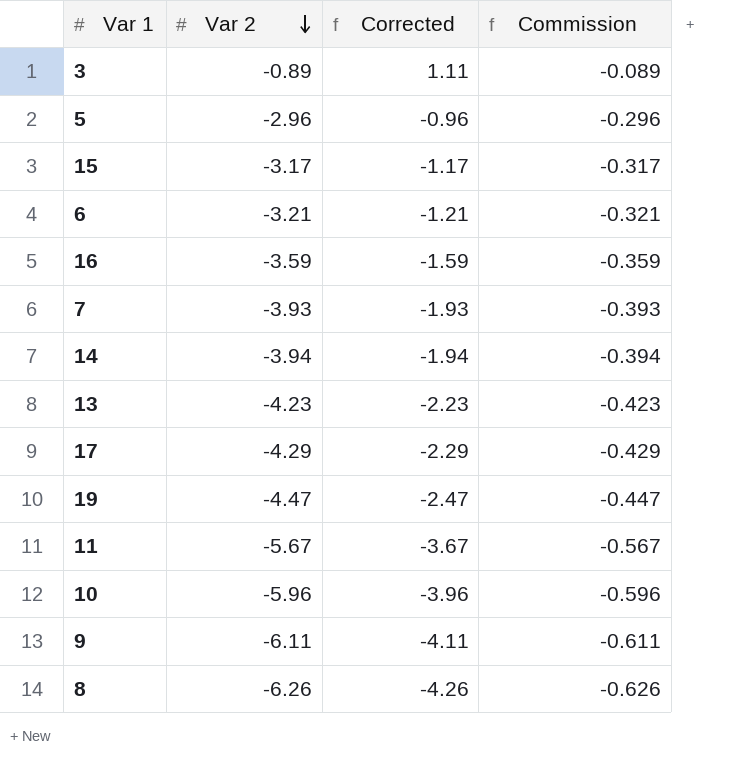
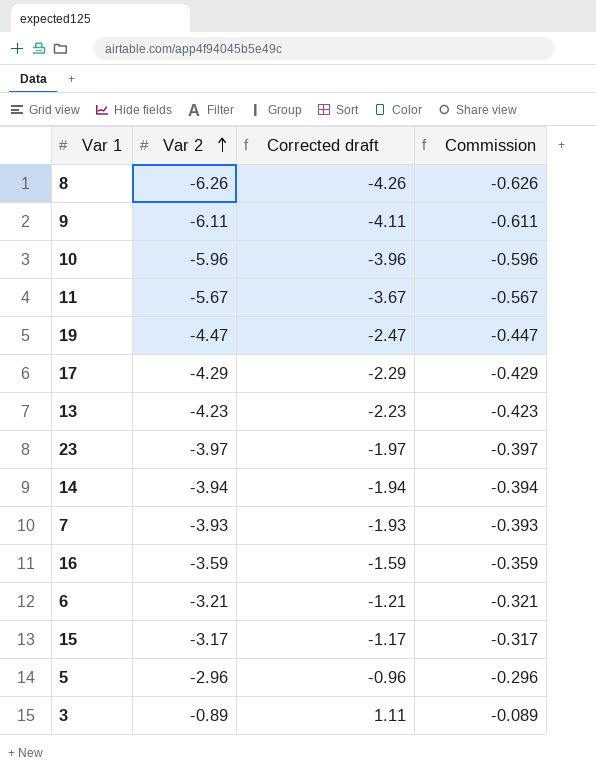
row order: Var 2 descending -> Var 2 ascending
column name: Corrected -> Corrected draft
row 23: none -> -3.97 | -1.97 | -0.397

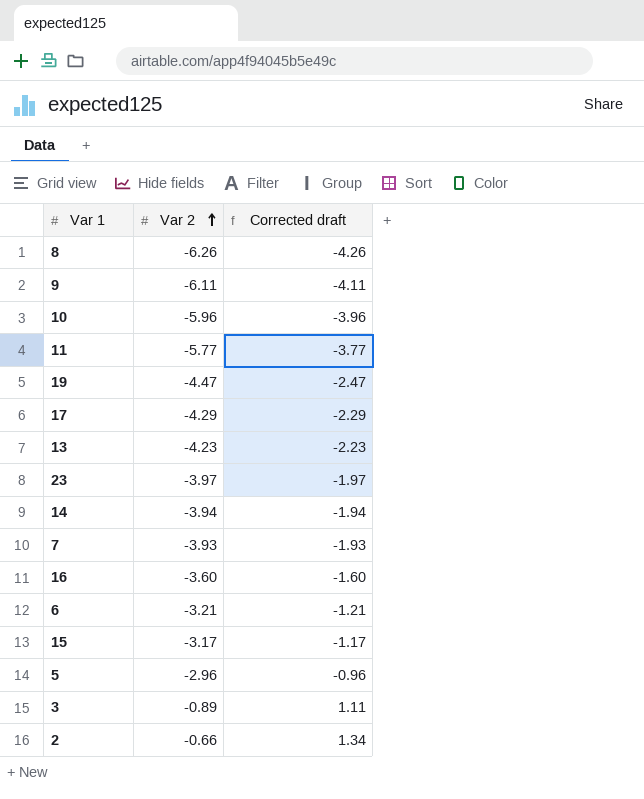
column Commission | formula: [Var 2] * 0.1 -> none
11 | Var 2: -5.67 -> -5.77
11 | Corrected draft: -3.67 -> -3.77
16 | Var 2: -3.59 -> -3.60
16 | Corrected draft: -1.59 -> -1.60
row 2: none -> -0.66 | 1.34

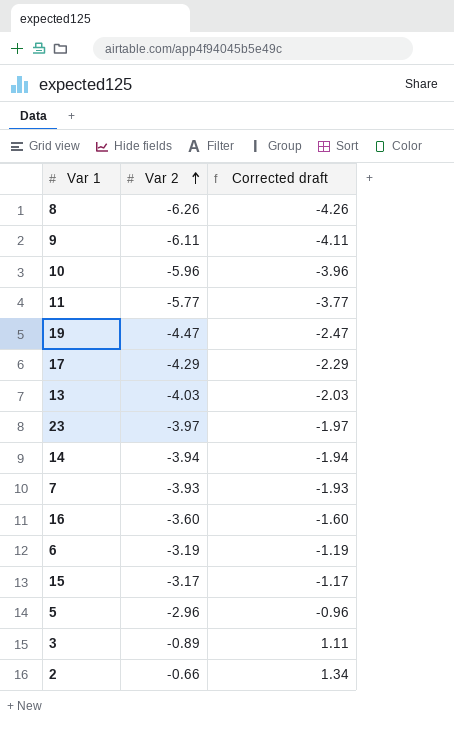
13 | Var 2: -4.23 -> -4.03
13 | Corrected draft: -2.23 -> -2.03
6 | Var 2: -3.21 -> -3.19
6 | Corrected draft: -1.21 -> -1.19

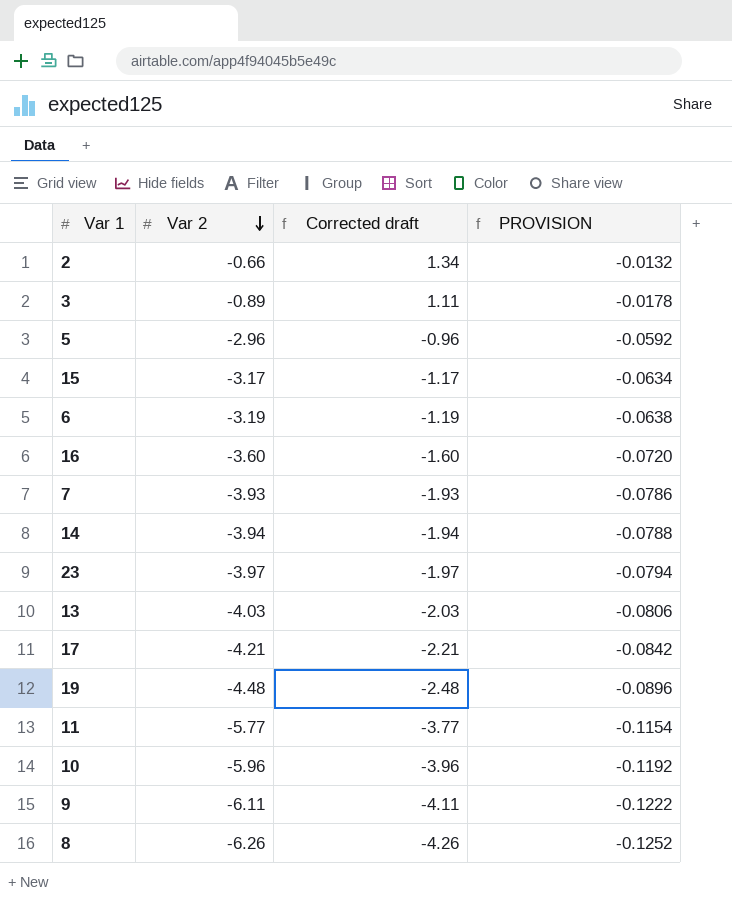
row order: Var 2 ascending -> Var 2 descending
column PROVISION | formula: none -> [Var 2] * 0.02
17 | Var 2: -4.29 -> -4.21
17 | Corrected draft: -2.29 -> -2.21
19 | Var 2: -4.47 -> -4.48
19 | Corrected draft: -2.47 -> -2.48

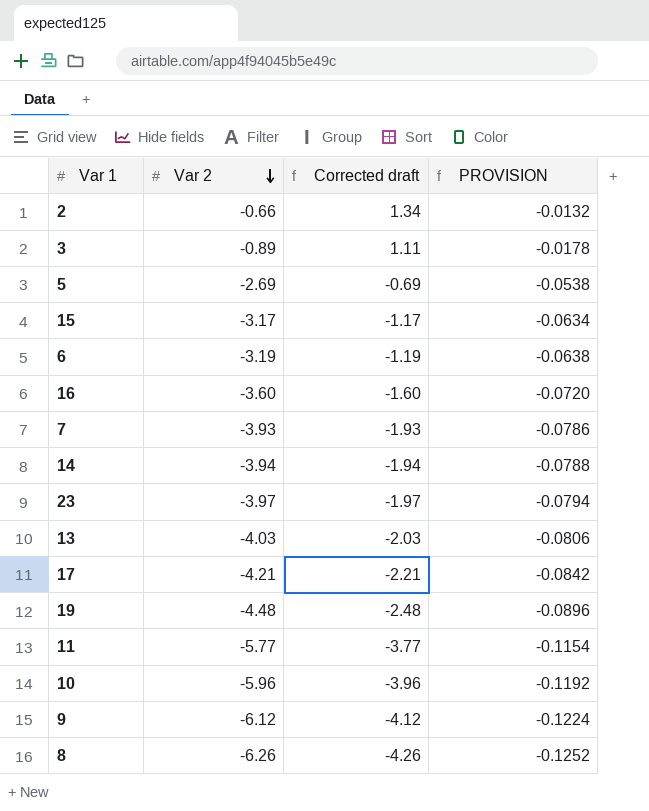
5 | Var 2: -2.96 -> -2.69
5 | Corrected draft: -0.96 -> -0.69
5 | PROVISION: -0.0592 -> -0.0538
9 | Var 2: -6.11 -> -6.12
9 | Corrected draft: -4.11 -> -4.12
9 | PROVISION: -0.1222 -> -0.1224

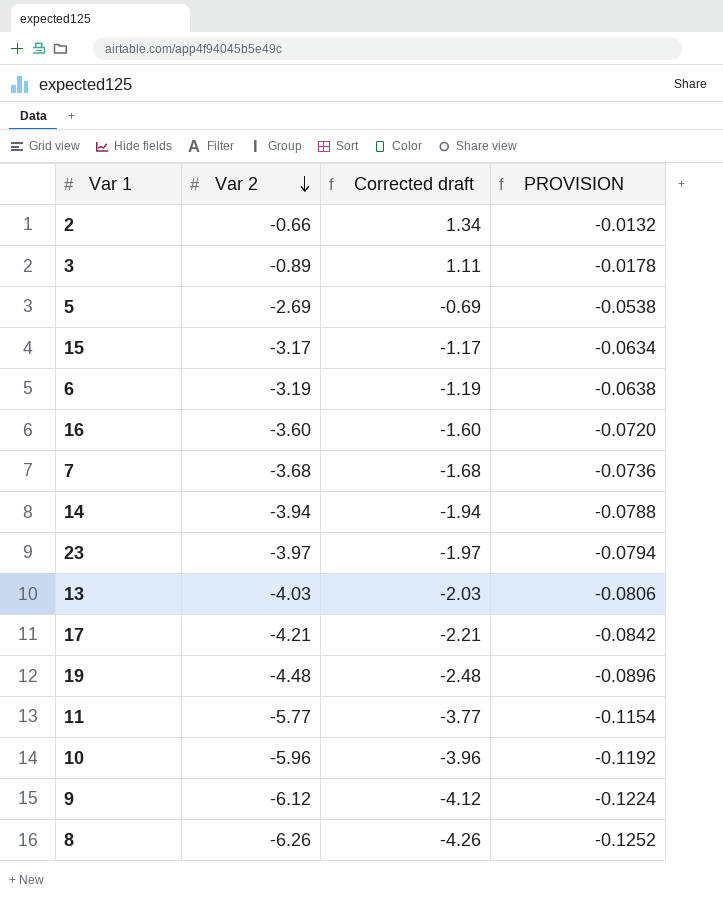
7 | Var 2: -3.93 -> -3.68
7 | Corrected draft: -1.93 -> -1.68
7 | PROVISION: -0.0786 -> -0.0736

